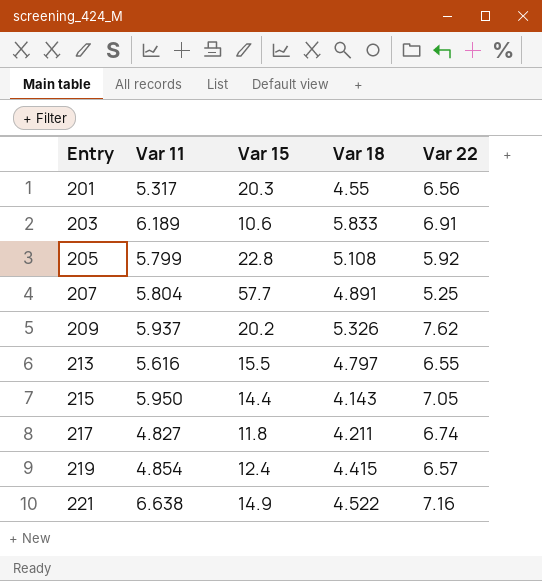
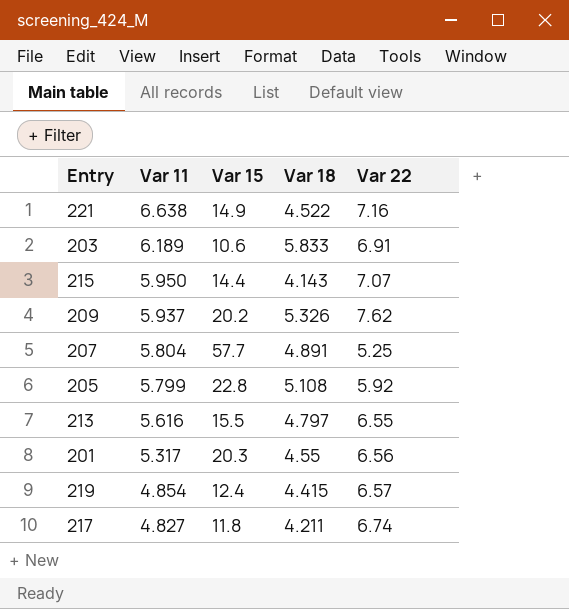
row order: Entry ascending -> Var 11 descending
215 | Var 22: 7.05 -> 7.07

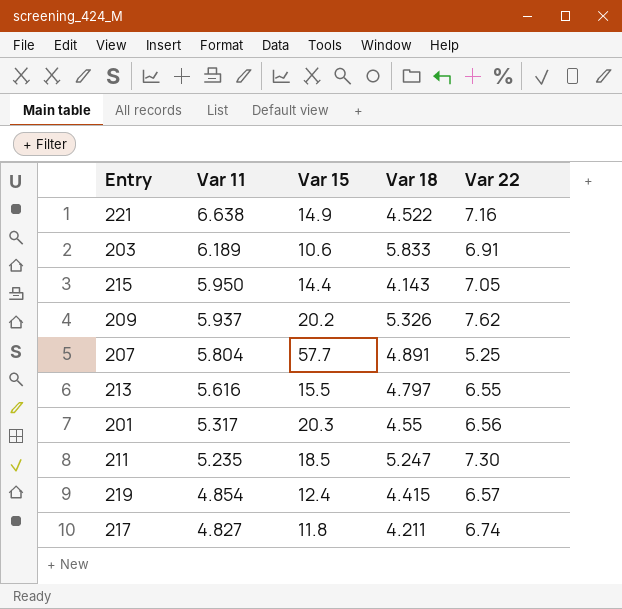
row 205: 5.799 | 22.8 | 5.108 | 5.92 -> none
215 | Var 22: 7.07 -> 7.05
row 211: none -> 5.235 | 18.5 | 5.247 | 7.30

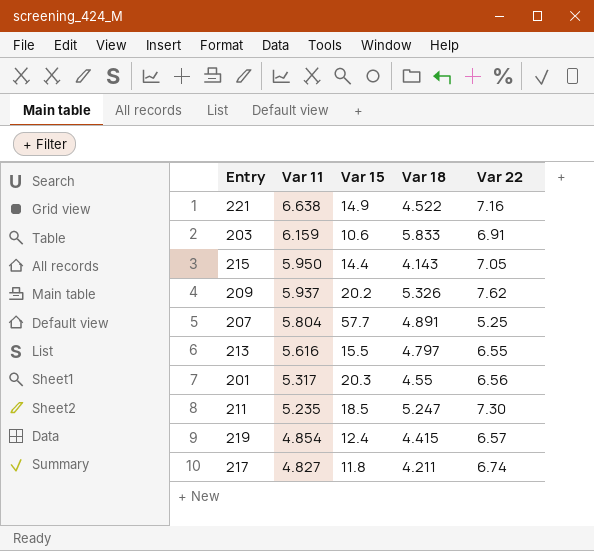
203 | Var 11: 6.189 -> 6.159

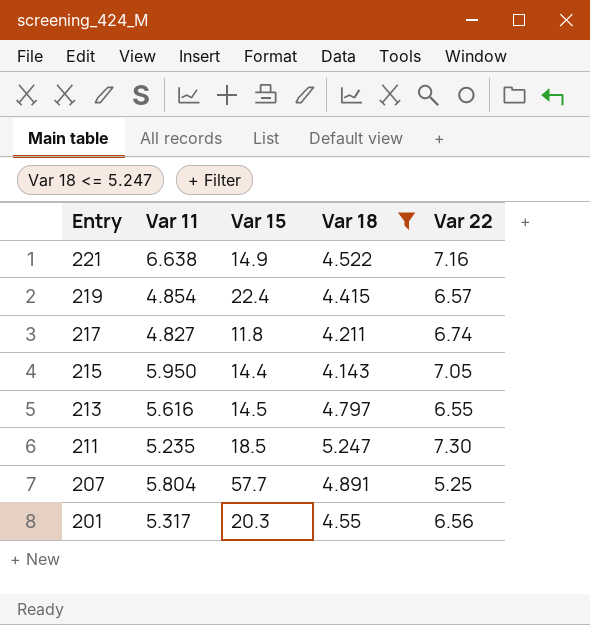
filter: none -> Var 18 <= 5.247
row order: Var 11 descending -> Entry descending
219 | Var 15: 12.4 -> 22.4
213 | Var 15: 15.5 -> 14.5

